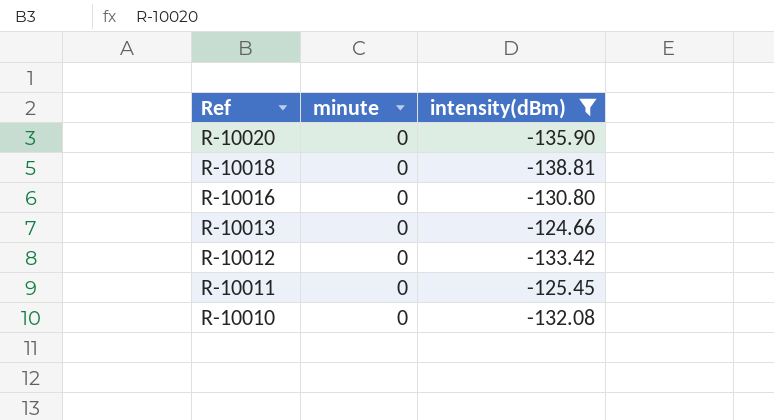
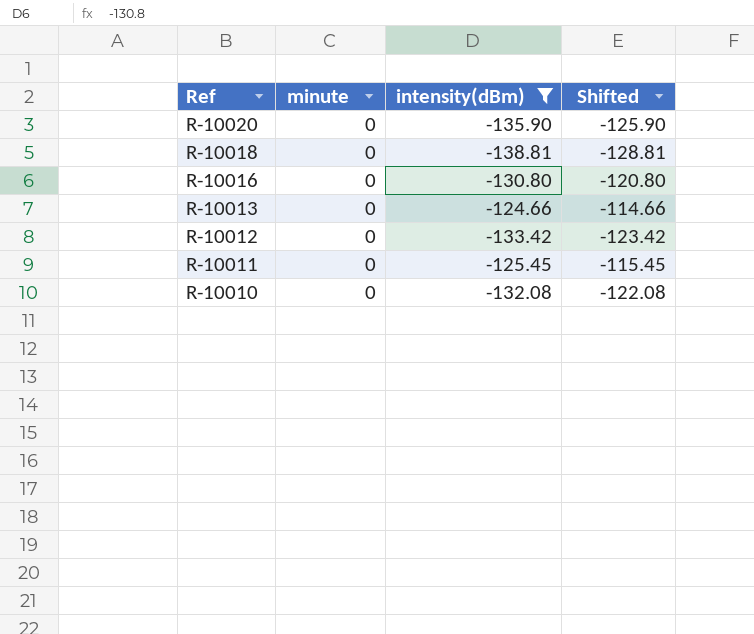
column Shifted | formula: none -> [intensity(dBm)] + 10

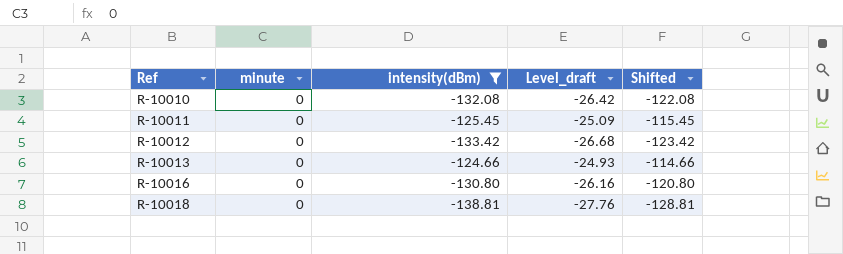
row order: Ref descending -> Ref ascending
column Level_draft | formula: none -> [intensity(dBm)] * 0.2
row R-10020: 0 | -135.90 | -125.90 -> none

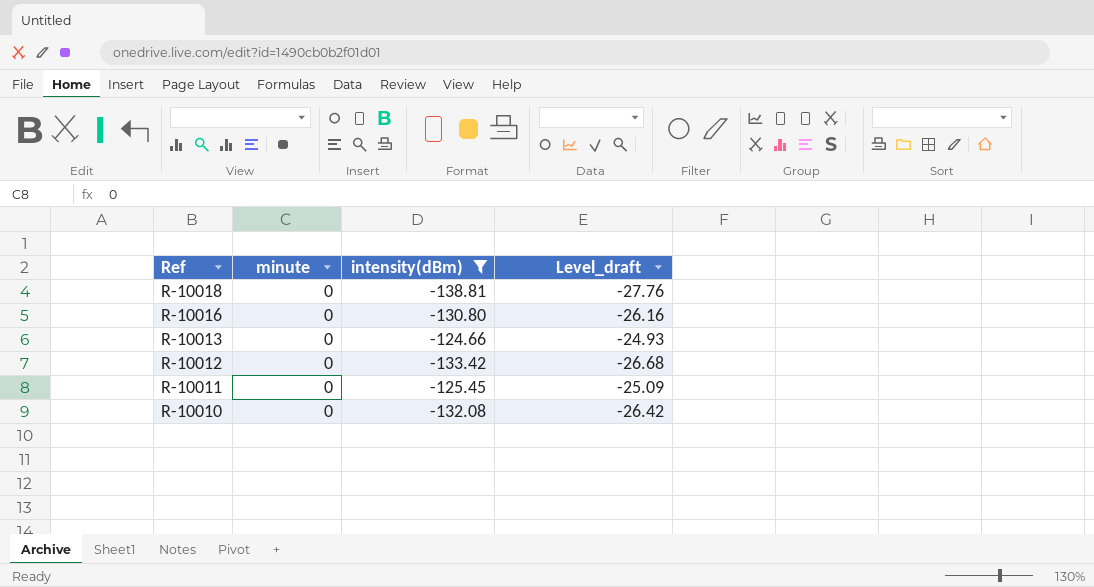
row order: Ref ascending -> Ref descending
column Shifted | formula: [intensity(dBm)] + 10 -> none

